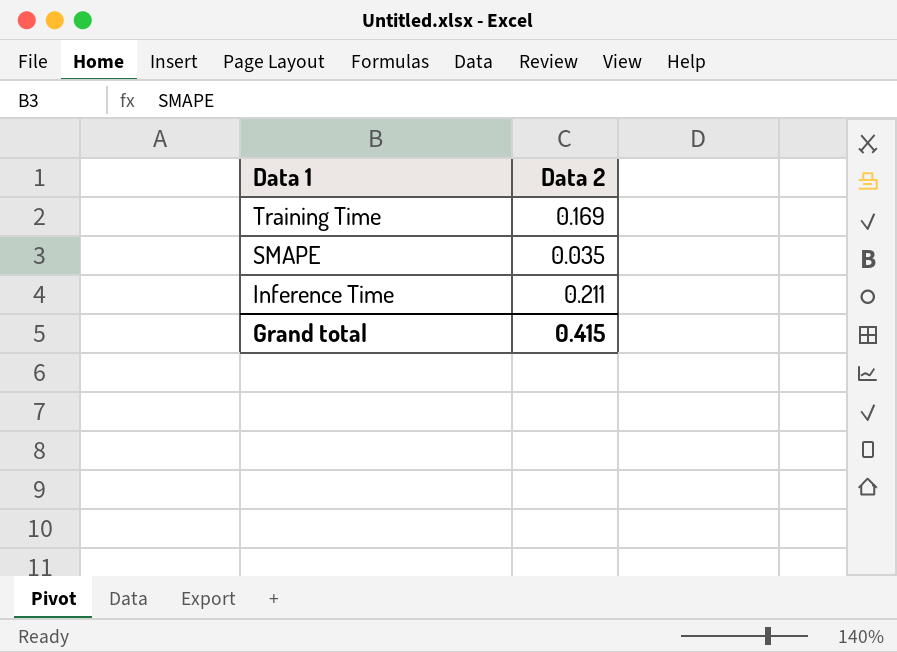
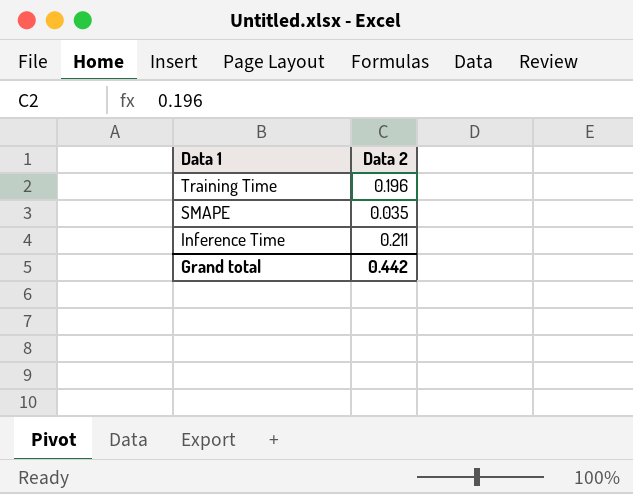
Training Time | Data 2: 0.169 -> 0.196
Grand total | Data 2: 0.415 -> 0.442

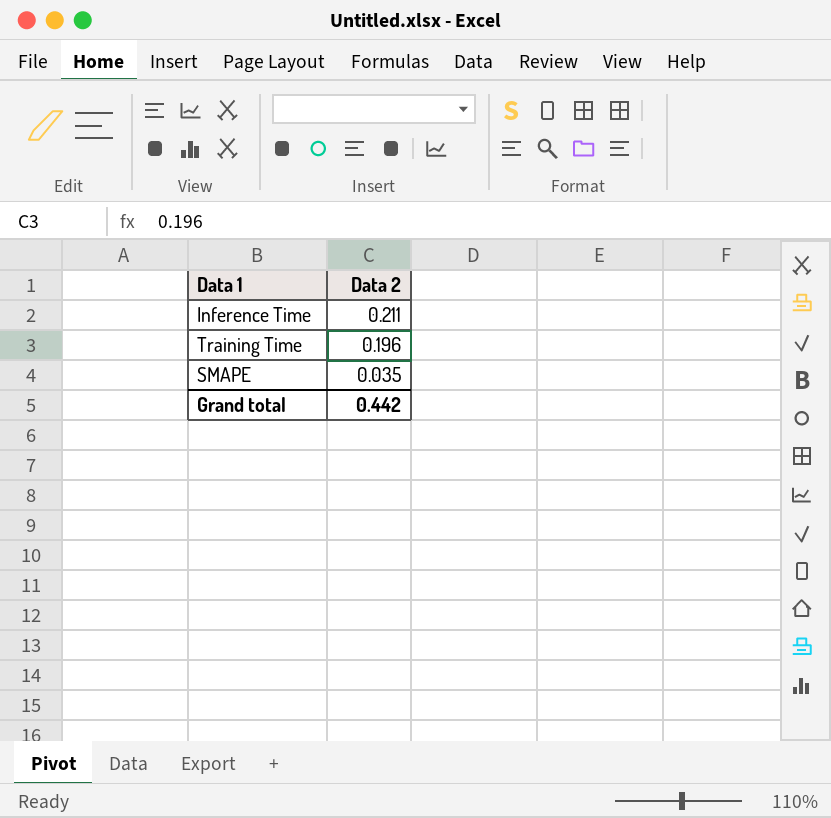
row order: Data 1 descending -> Data 2 descending

